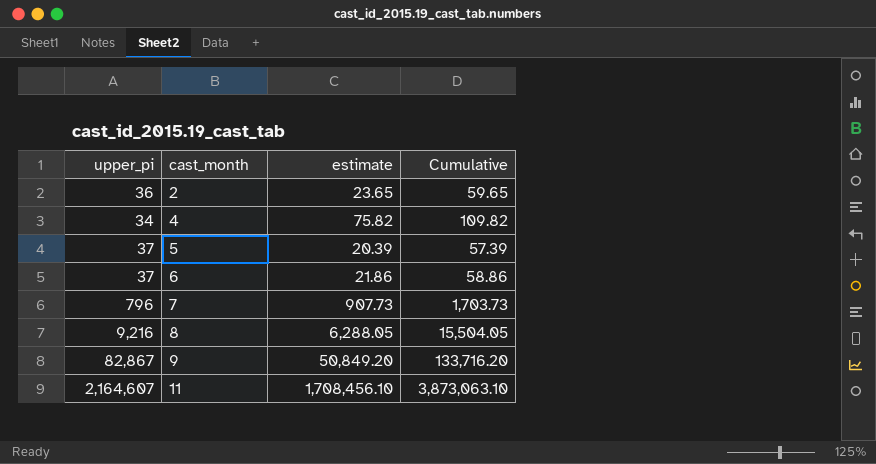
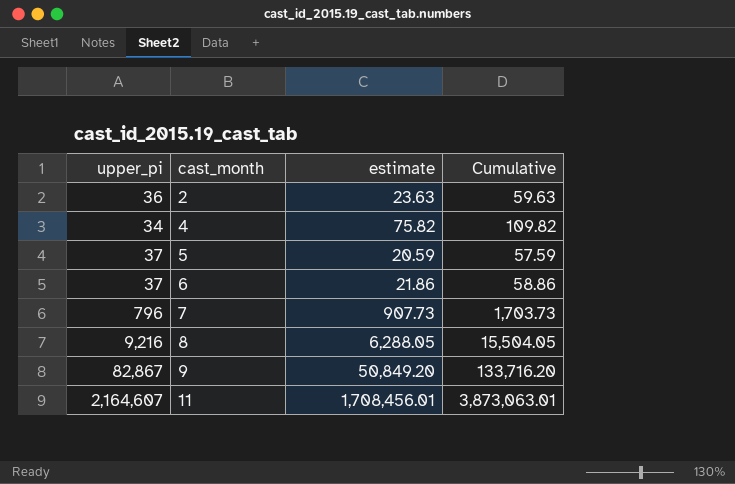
2 | estimate: 23.65 -> 23.63
2 | Cumulative: 59.65 -> 59.63
5 | estimate: 20.39 -> 20.59
5 | Cumulative: 57.39 -> 57.59
11 | estimate: 1,708,456.10 -> 1,708,456.01
11 | Cumulative: 3,873,063.10 -> 3,873,063.01

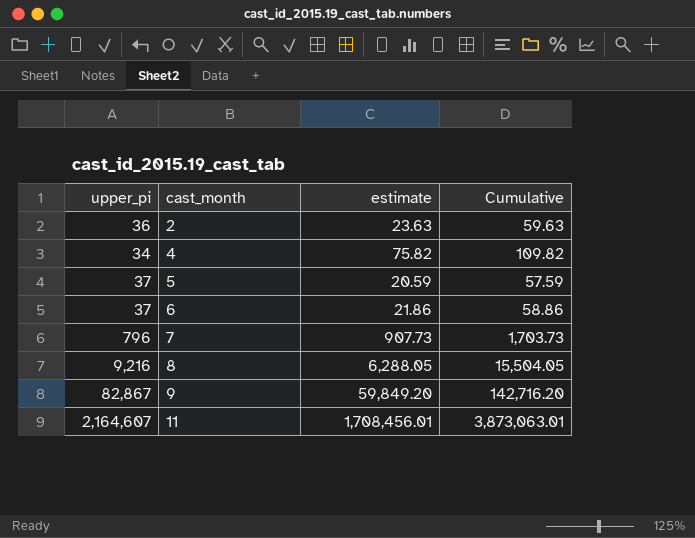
9 | estimate: 50,849.20 -> 59,849.20
9 | Cumulative: 133,716.20 -> 142,716.20

